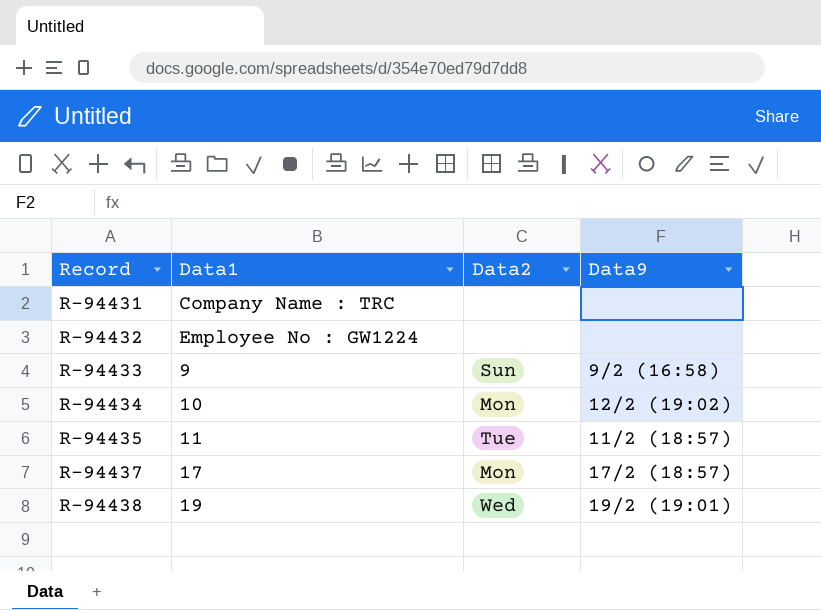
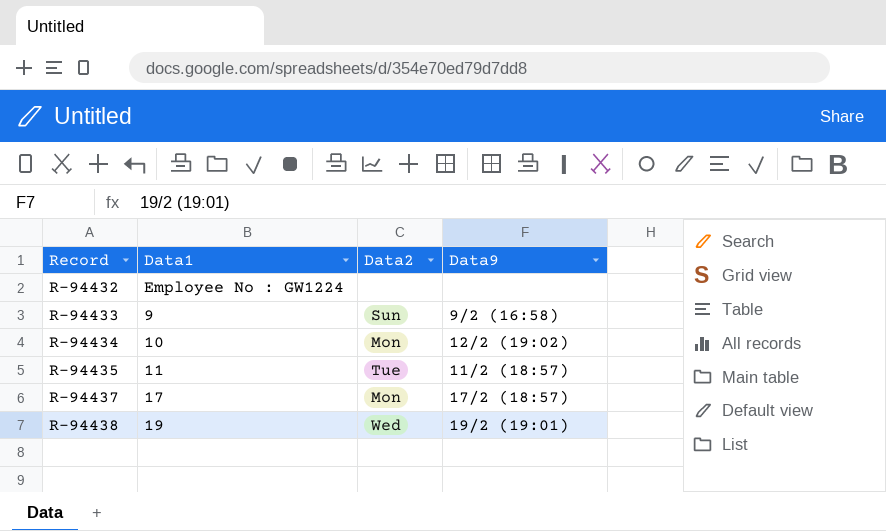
row R-94431: Company Name : TRC | none | none -> none

